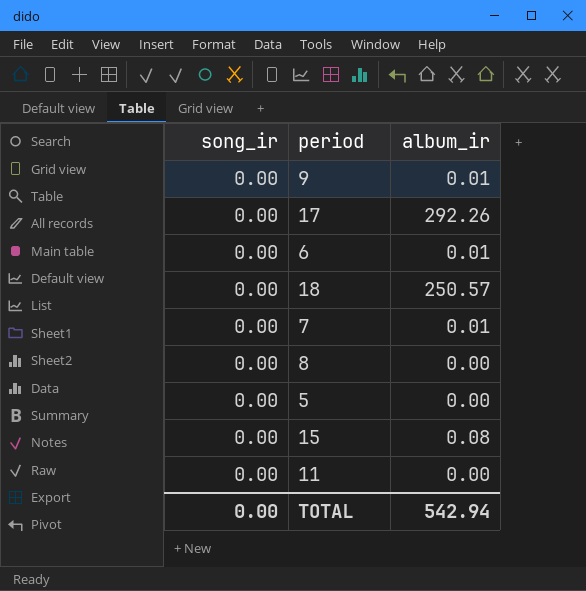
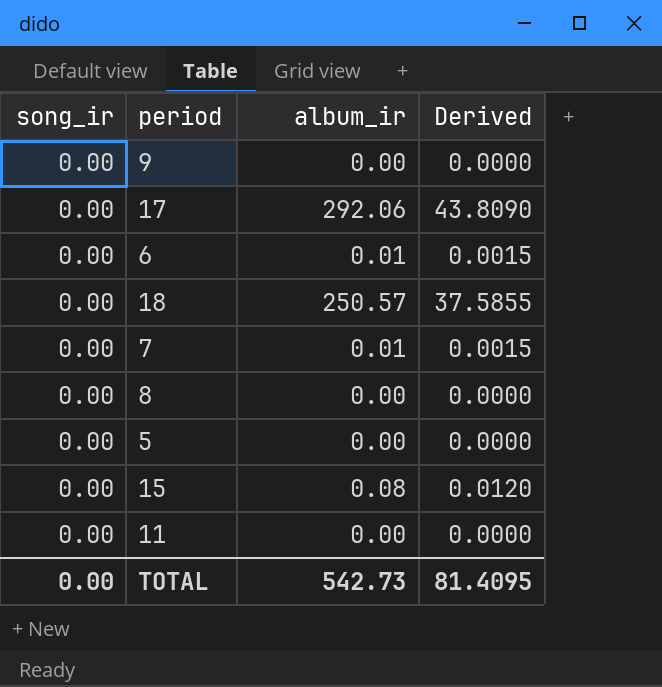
column Derived | formula: none -> [album_ir] * 0.15
9 | album_ir: 0.01 -> 0.00
17 | album_ir: 292.26 -> 292.06
TOTAL | album_ir: 542.94 -> 542.73

